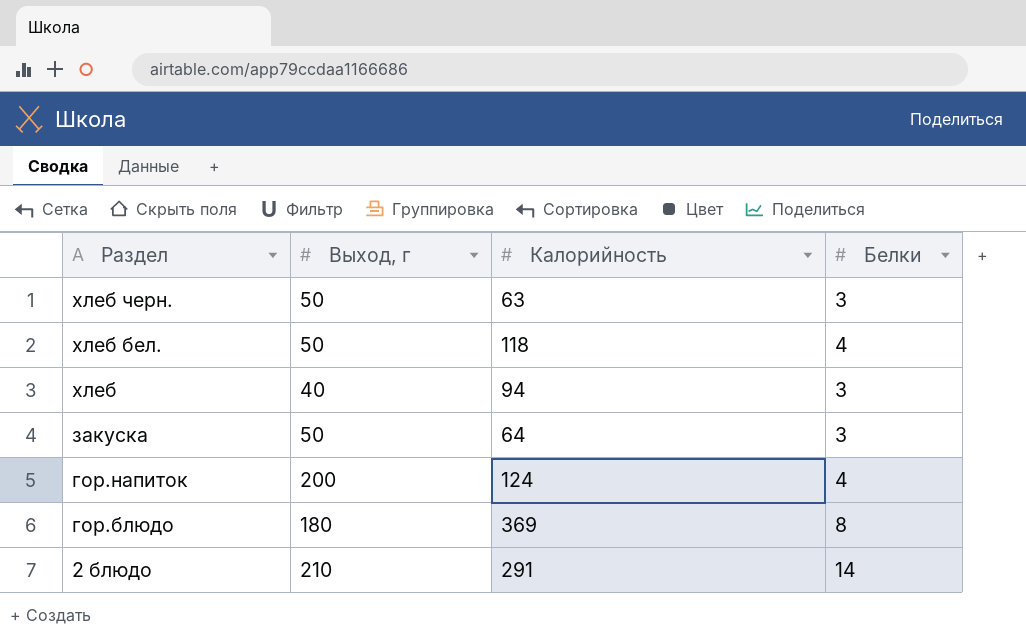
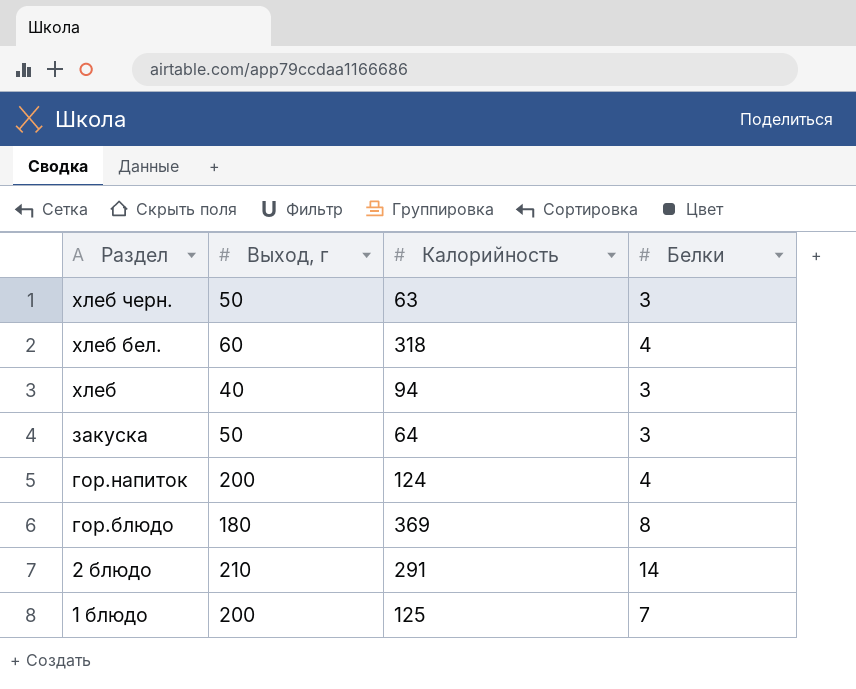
хлеб бел. | Выход, г: 50 -> 60
хлеб бел. | Калорийность: 118 -> 318
row 1 блюдо: none -> 200 | 125 | 7

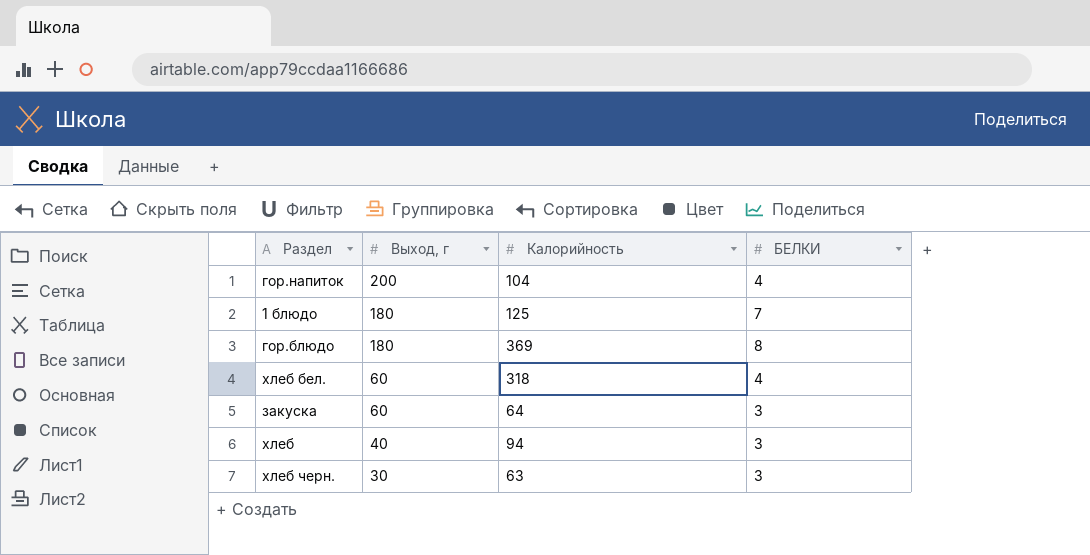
row order: Раздел descending -> Выход, г descending
column name: Белки -> БЕЛКИ
row 2 блюдо: 210 | 291 | 14 -> none
гор.напиток | Калорийность: 124 -> 104
1 блюдо | Выход, г: 200 -> 180
закуска | Выход, г: 50 -> 60
хлеб черн. | Выход, г: 50 -> 30

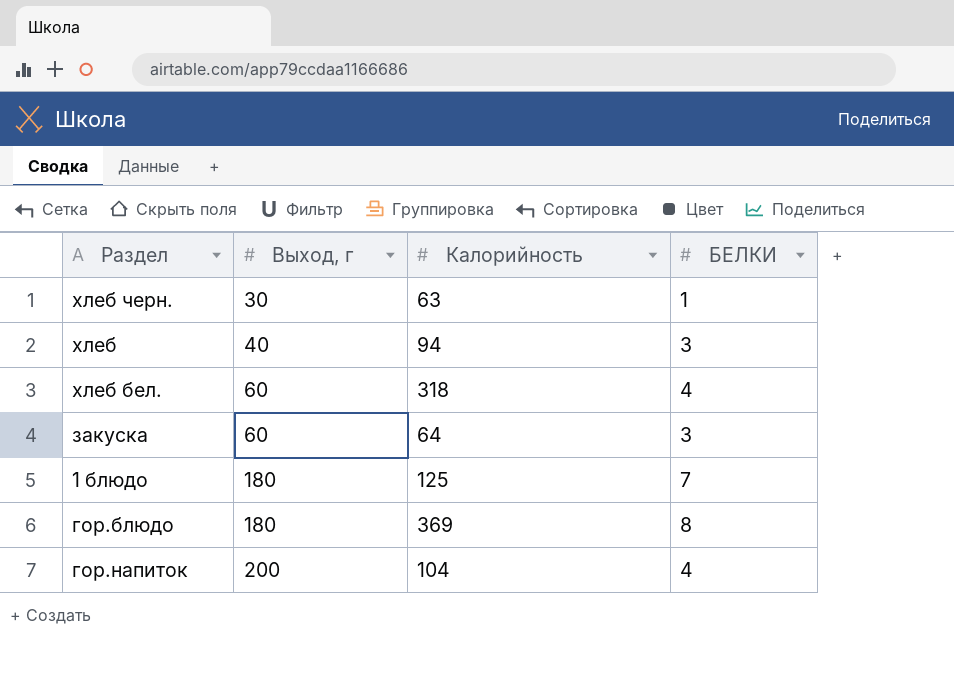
row order: Выход, г descending -> Выход, г ascending
хлеб черн. | БЕЛКИ: 3 -> 1

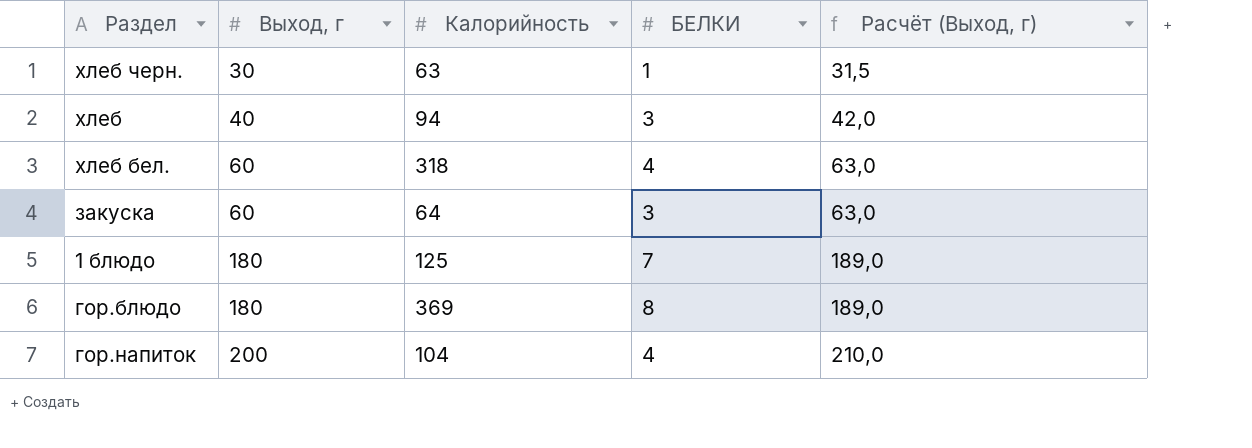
column Расчёт (Выход, г) | formula: none -> [Выход, г] * 1,05

